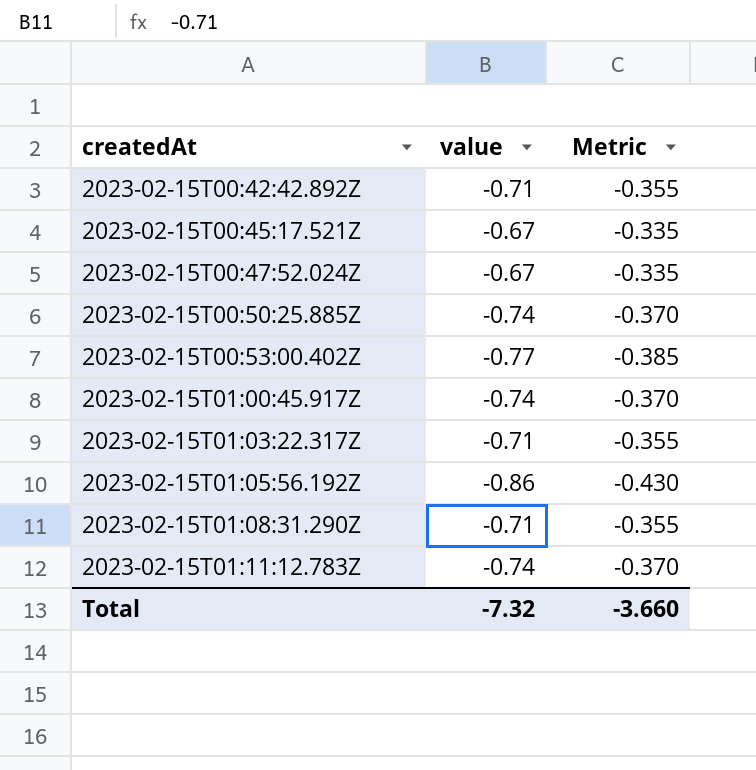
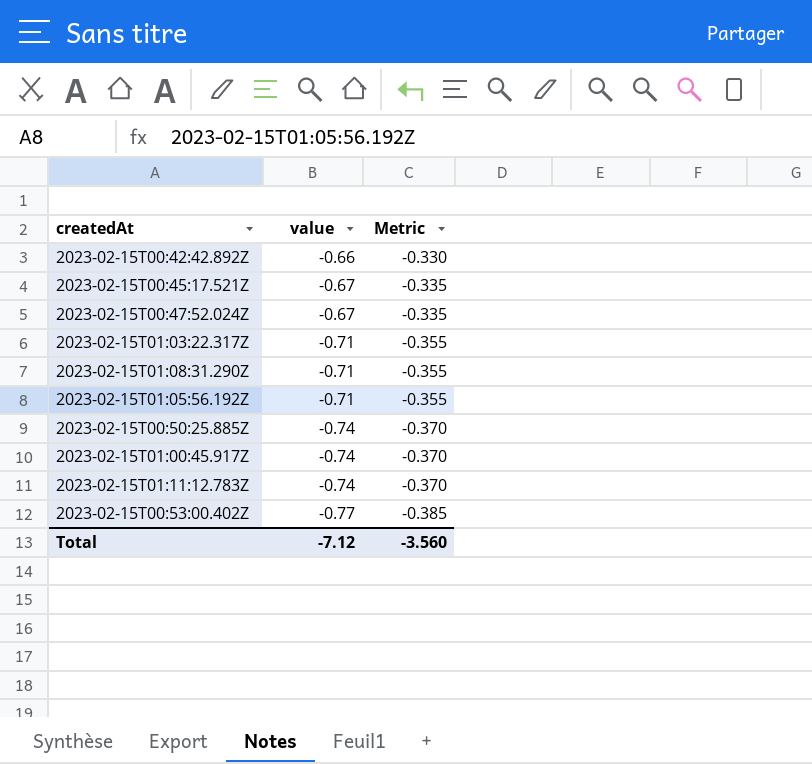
row order: createdAt ascending -> value descending
2023-02-15T00:42:42.892Z | value: -0.71 -> -0.66
2023-02-15T00:42:42.892Z | Metric: -0.355 -> -0.330
2023-02-15T01:05:56.192Z | value: -0.86 -> -0.71
2023-02-15T01:05:56.192Z | Metric: -0.430 -> -0.355
Total | value: -7.32 -> -7.12
Total | Metric: -3.660 -> -3.560

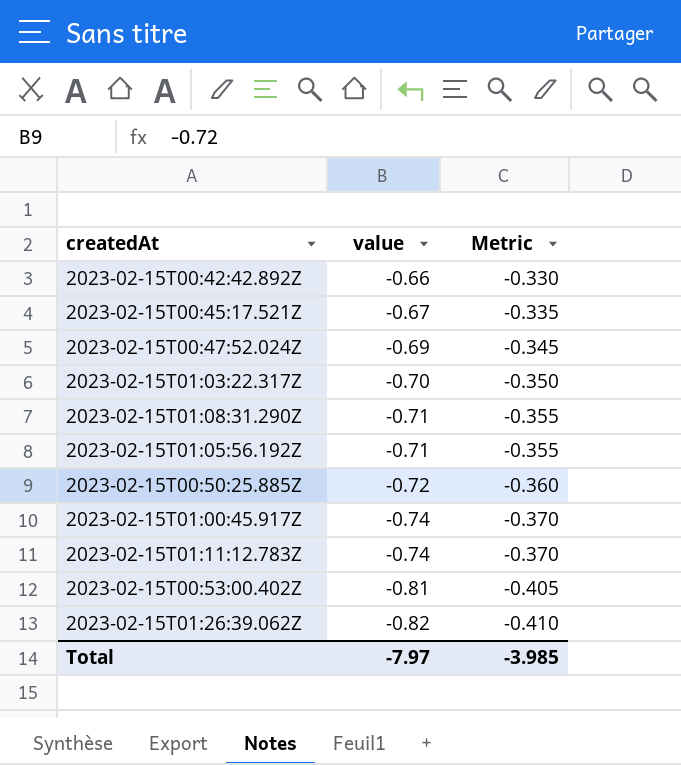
2023-02-15T00:47:52.024Z | value: -0.67 -> -0.69
2023-02-15T00:47:52.024Z | Metric: -0.335 -> -0.345
2023-02-15T01:03:22.317Z | value: -0.71 -> -0.70
2023-02-15T01:03:22.317Z | Metric: -0.355 -> -0.350
2023-02-15T00:50:25.885Z | value: -0.74 -> -0.72
2023-02-15T00:50:25.885Z | Metric: -0.370 -> -0.360
2023-02-15T00:53:00.402Z | value: -0.77 -> -0.81
2023-02-15T00:53:00.402Z | Metric: -0.385 -> -0.405
row 2023-02-15T01:26:39.062Z: none -> -0.82 | -0.410
Total | value: -7.12 -> -7.97
Total | Metric: -3.560 -> -3.985

